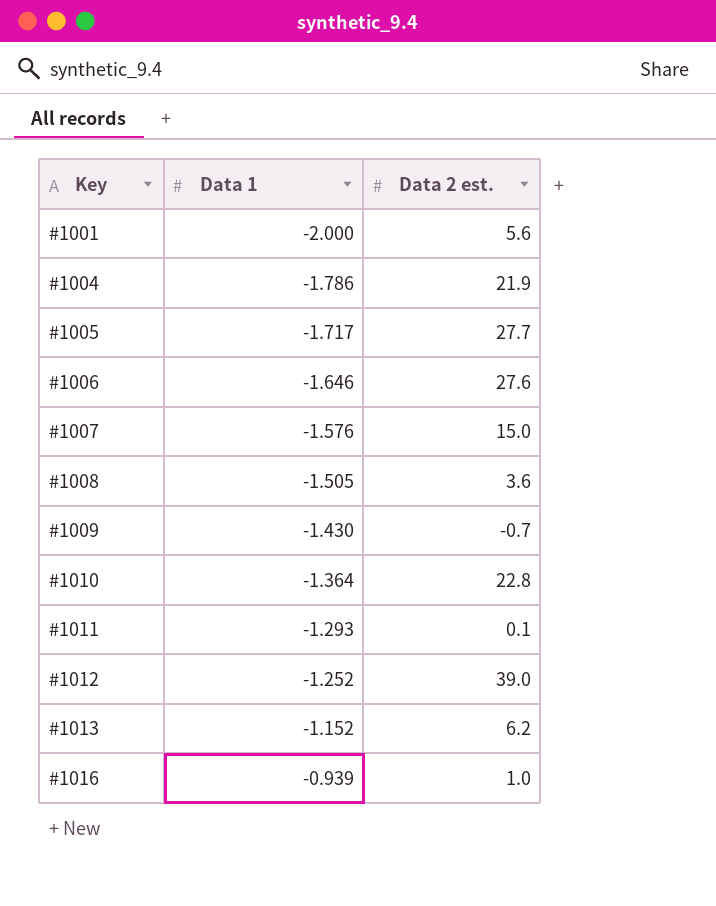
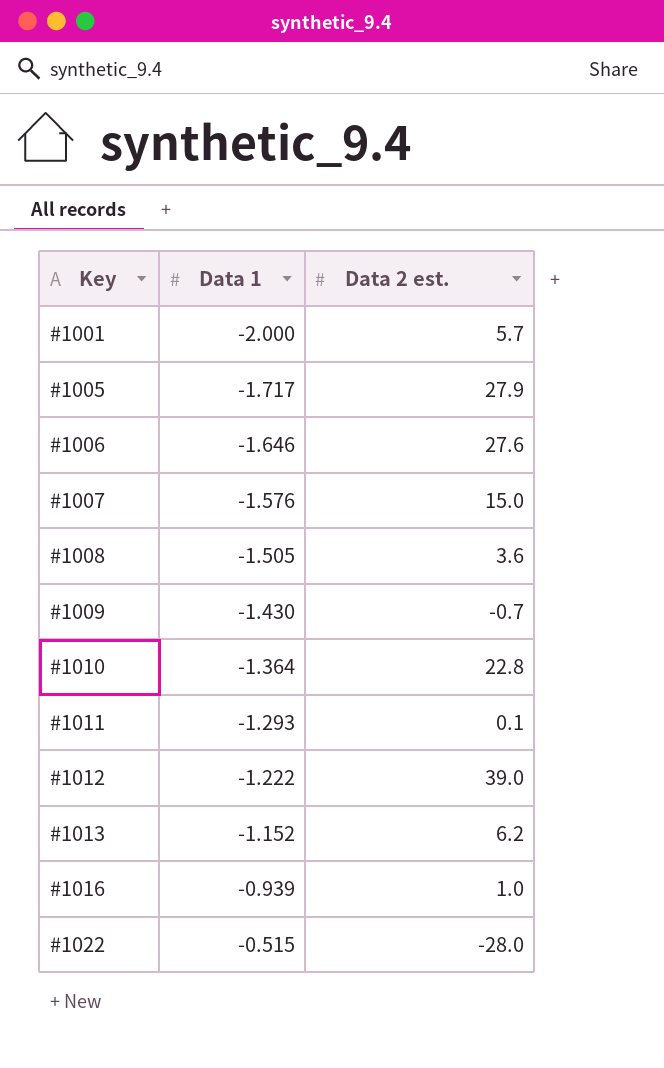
row #1004: -1.786 | 21.9 -> none
#1001 | Data 2 est.: 5.6 -> 5.7
#1005 | Data 2 est.: 27.7 -> 27.9
#1012 | Data 1: -1.252 -> -1.222
row #1022: none -> -0.515 | -28.0

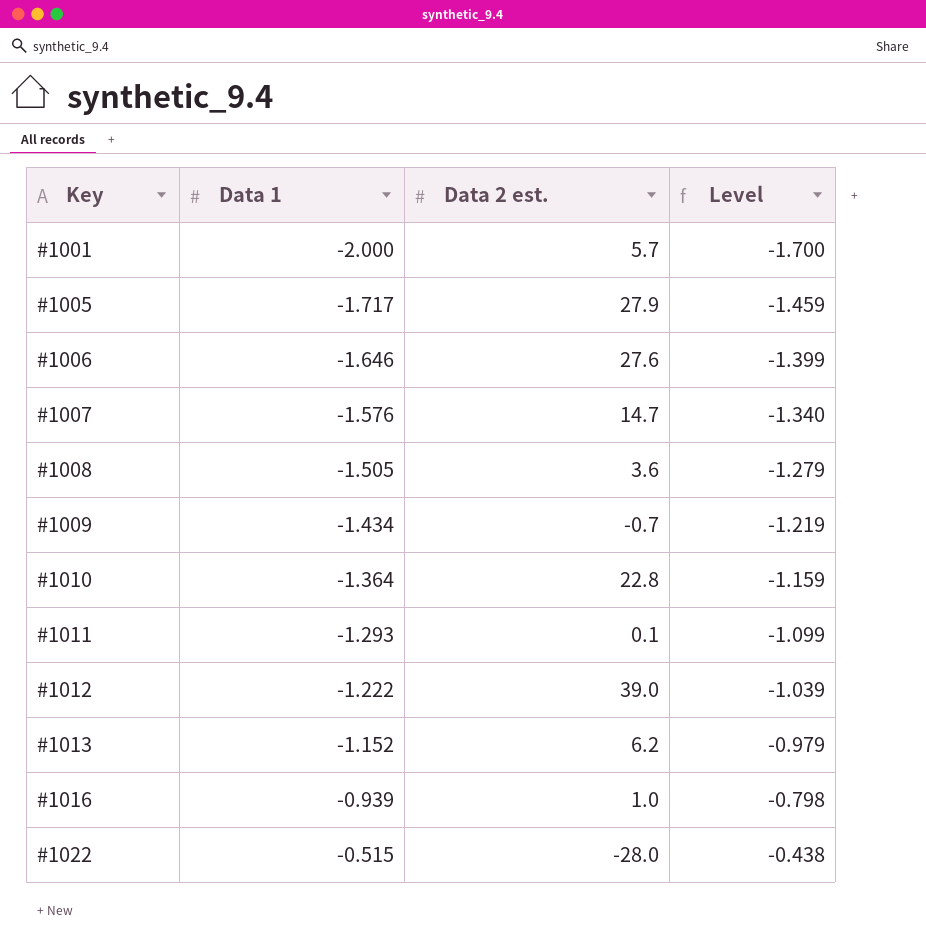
column Level | formula: none -> [Data 1] * 0.85
#1007 | Data 2 est.: 15.0 -> 14.7
#1009 | Data 1: -1.430 -> -1.434

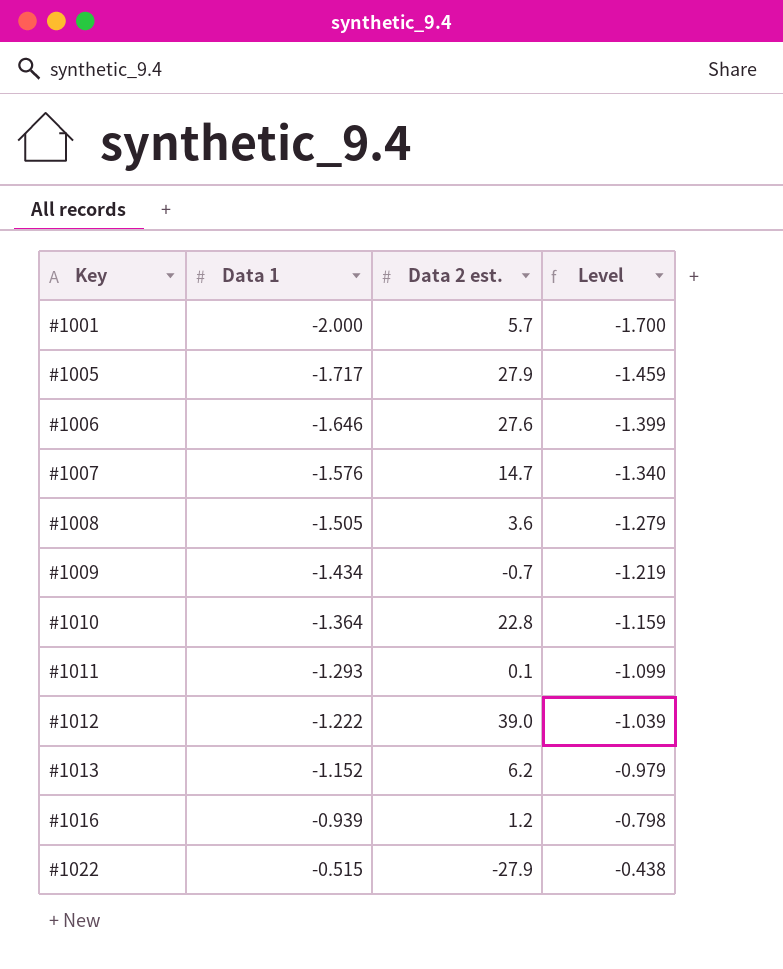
#1016 | Data 2 est.: 1.0 -> 1.2
#1022 | Data 2 est.: -28.0 -> -27.9

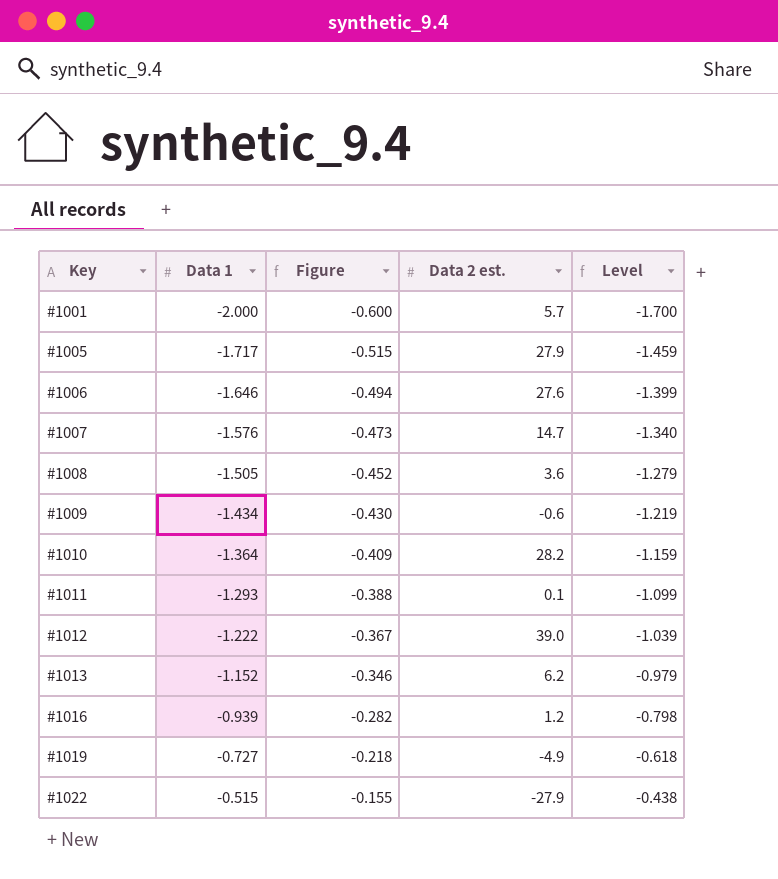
column Figure | formula: none -> [Data 1] * 0.3
#1009 | Data 2 est.: -0.7 -> -0.6
#1010 | Data 2 est.: 22.8 -> 28.2
row #1019: none -> -0.727 | -0.218 | -4.9 | -0.618

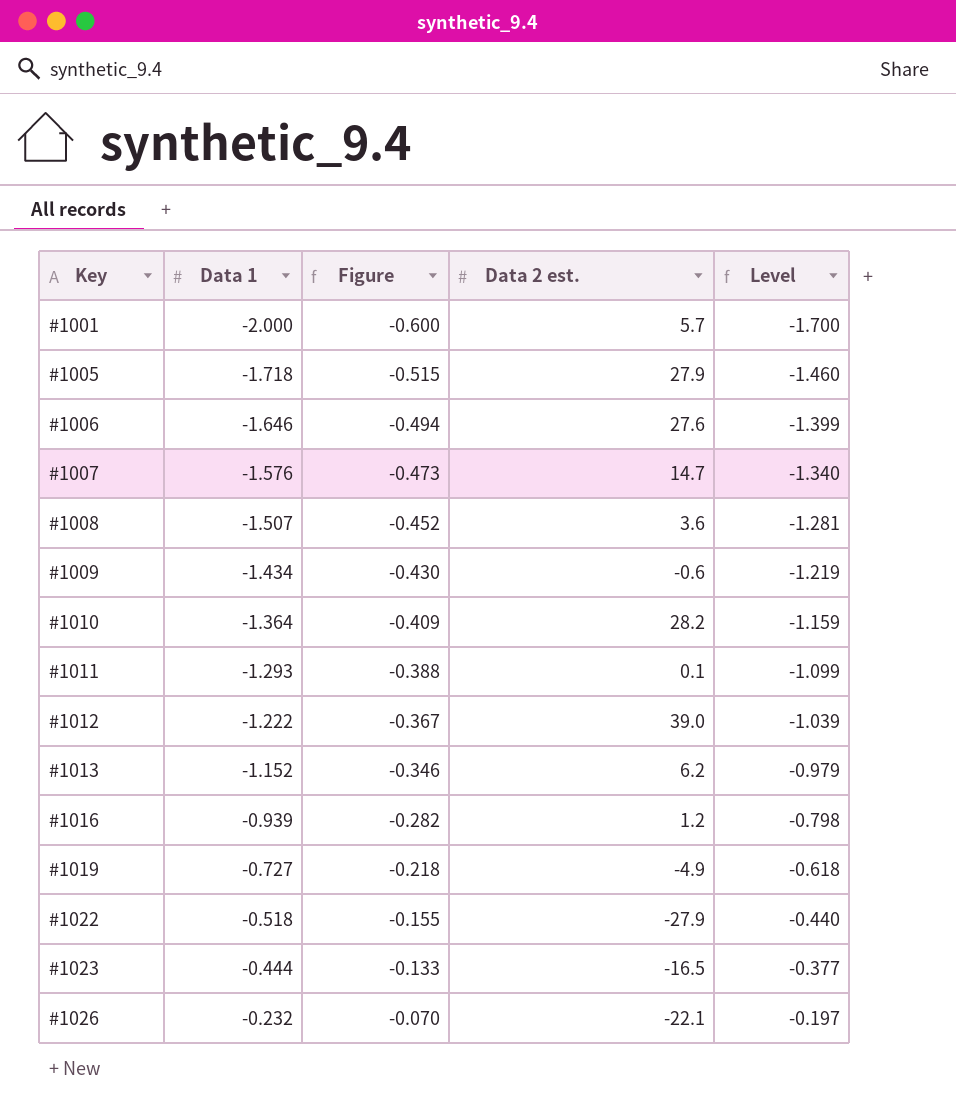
#1005 | Data 1: -1.717 -> -1.718
#1005 | Level: -1.459 -> -1.460
#1008 | Data 1: -1.505 -> -1.507
#1008 | Level: -1.279 -> -1.281
#1022 | Data 1: -0.515 -> -0.518
#1022 | Level: -0.438 -> -0.440
row #1023: none -> -0.444 | -0.133 | -16.5 | -0.377
row #1026: none -> -0.232 | -0.070 | -22.1 | -0.197

